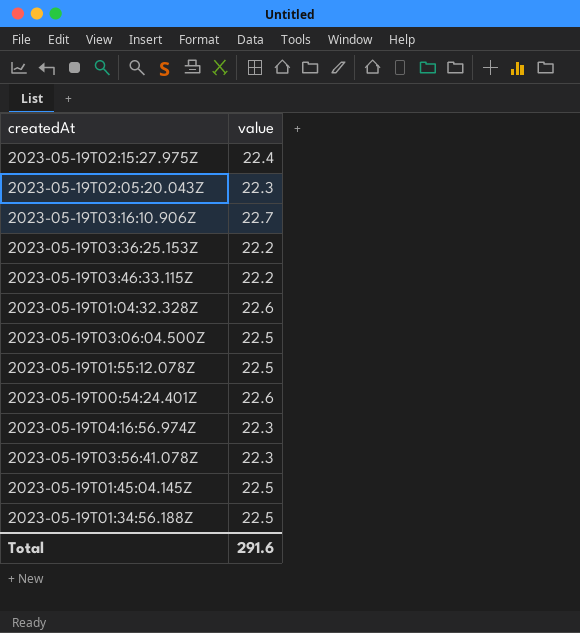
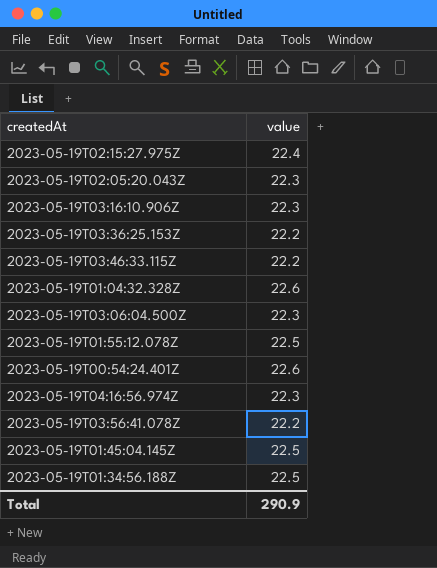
2023-05-19T03:16:10.906Z | value: 22.7 -> 22.3
2023-05-19T03:06:04.500Z | value: 22.5 -> 22.3
2023-05-19T03:56:41.078Z | value: 22.3 -> 22.2
Total | value: 291.6 -> 290.9

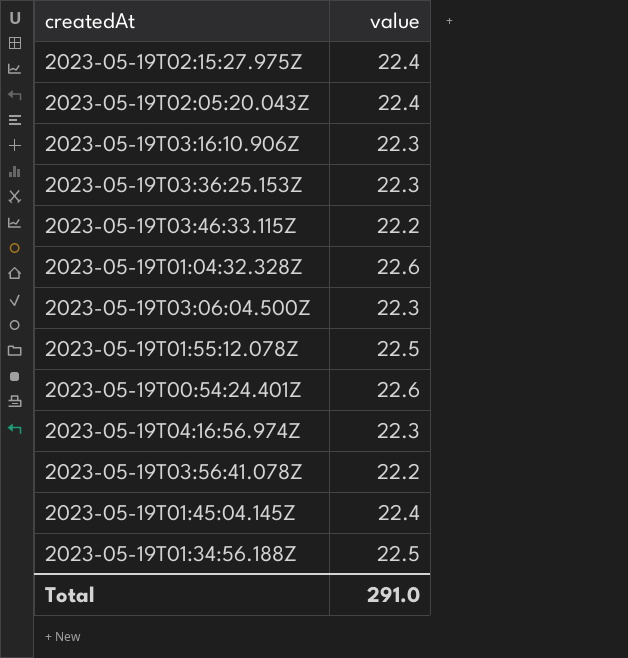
2023-05-19T02:05:20.043Z | value: 22.3 -> 22.4
2023-05-19T03:36:25.153Z | value: 22.2 -> 22.3
2023-05-19T01:45:04.145Z | value: 22.5 -> 22.4
Total | value: 290.9 -> 291.0

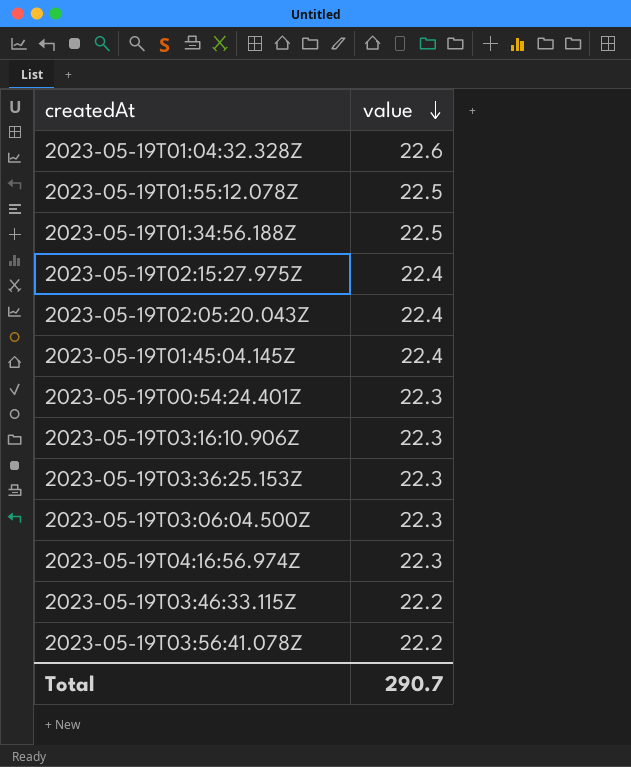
row order: none -> value descending
2023-05-19T00:54:24.401Z | value: 22.6 -> 22.3
Total | value: 291.0 -> 290.7

